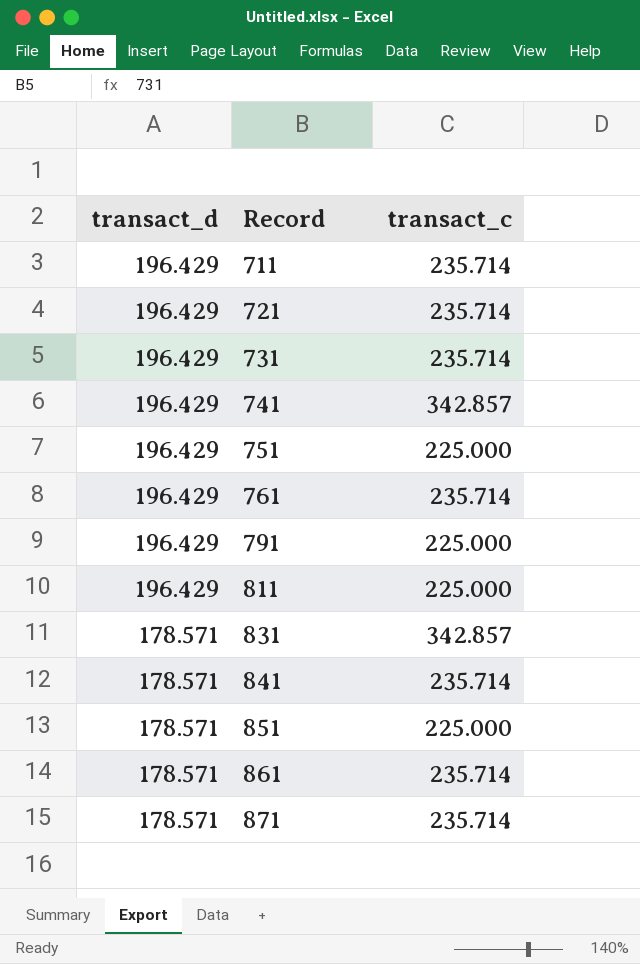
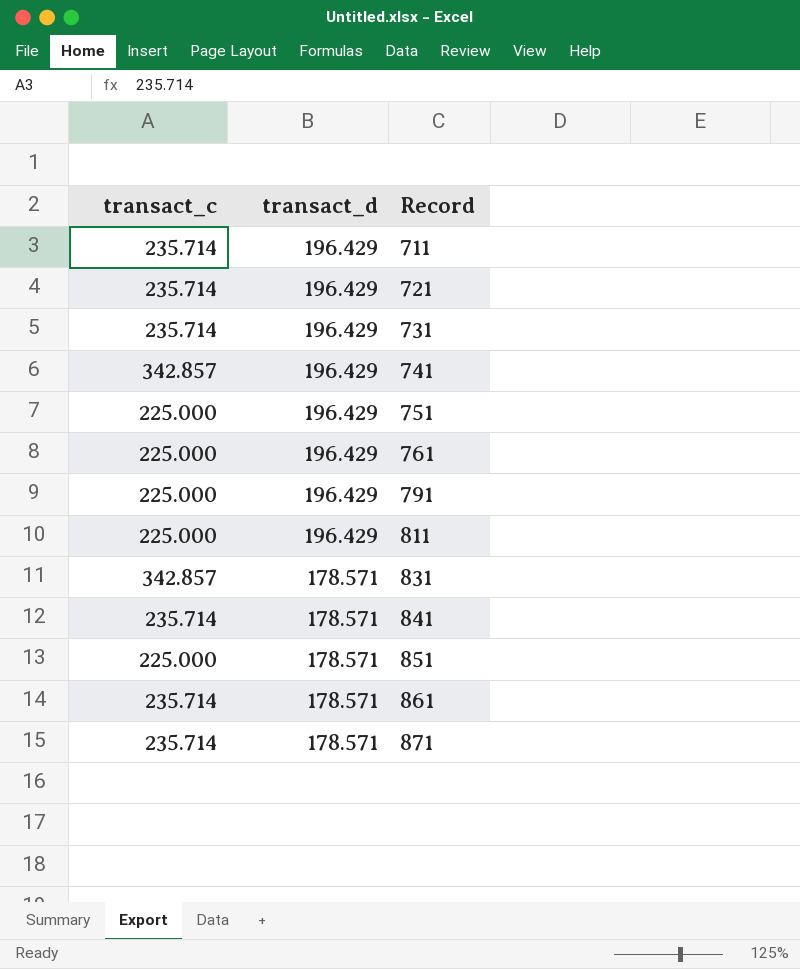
column transact_c | position: 3 -> 1
761 | transact_c: 235.714 -> 225.000

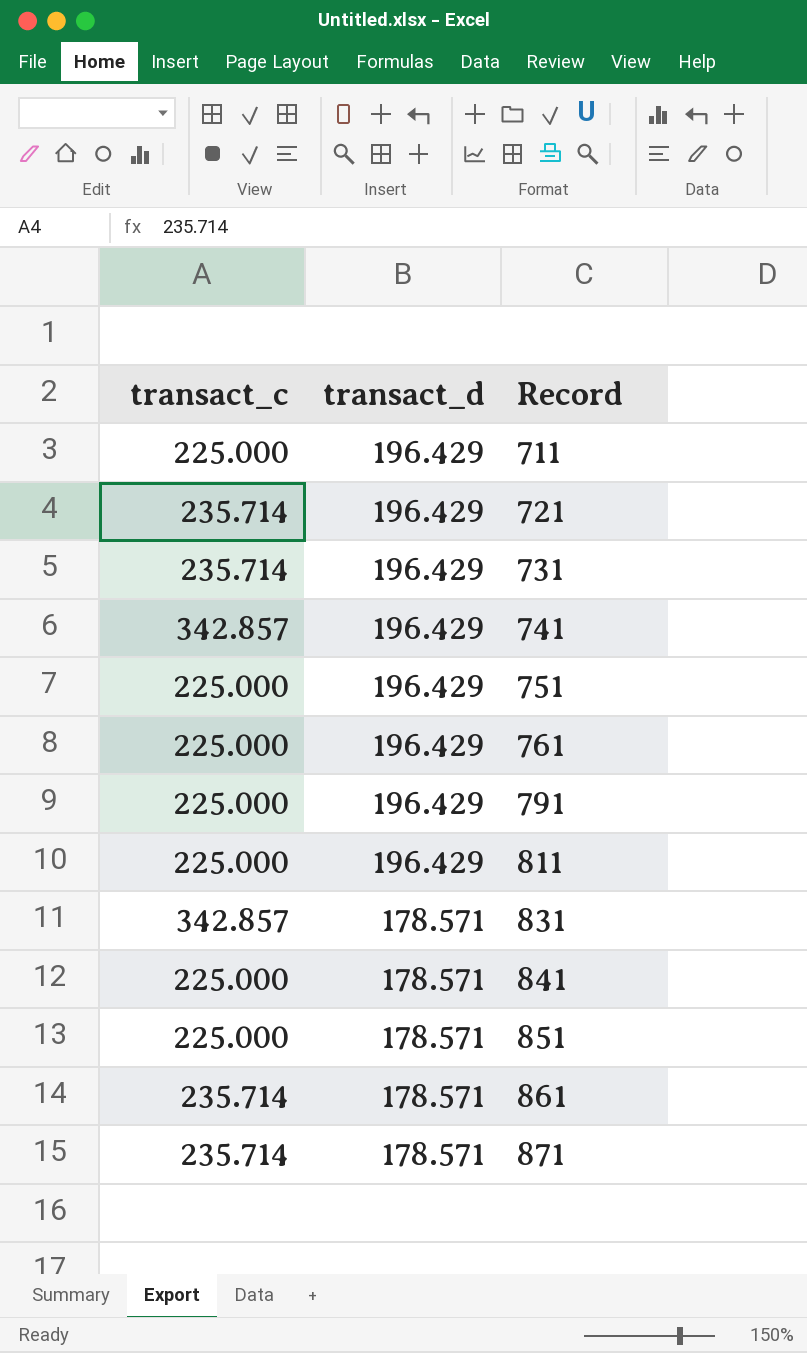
711 | transact_c: 235.714 -> 225.000
841 | transact_c: 235.714 -> 225.000

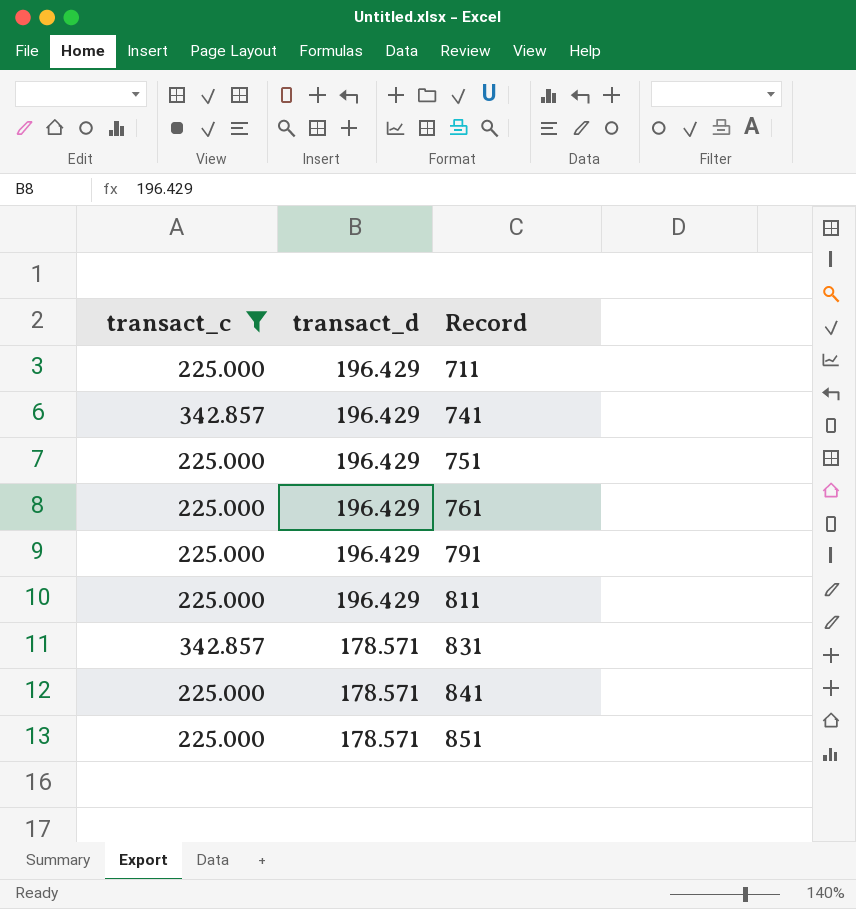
filter: none -> transact_c != 235.714

